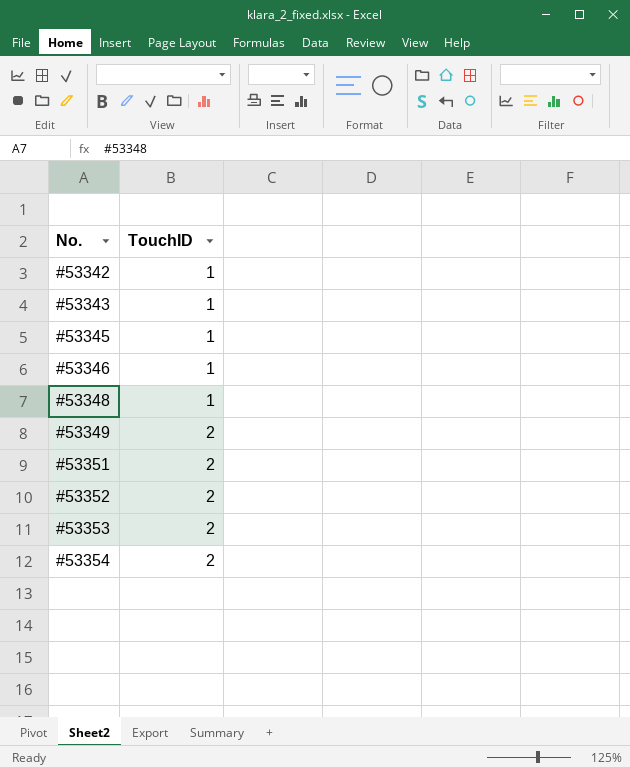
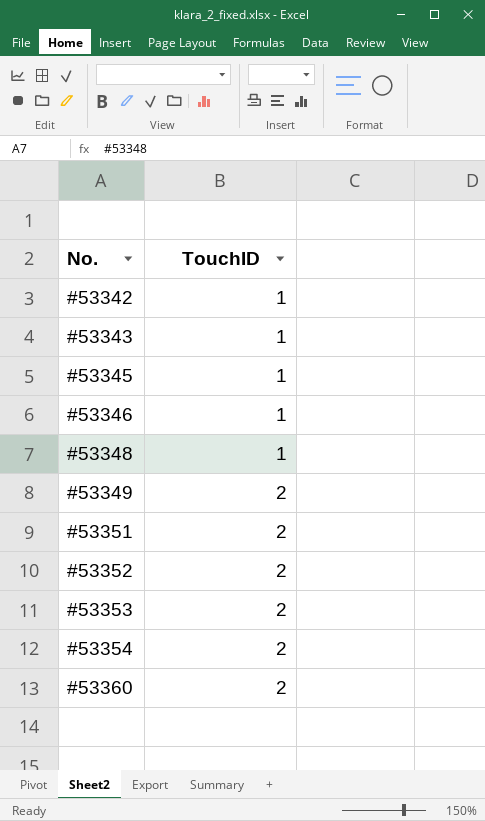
row #53360: none -> 2

